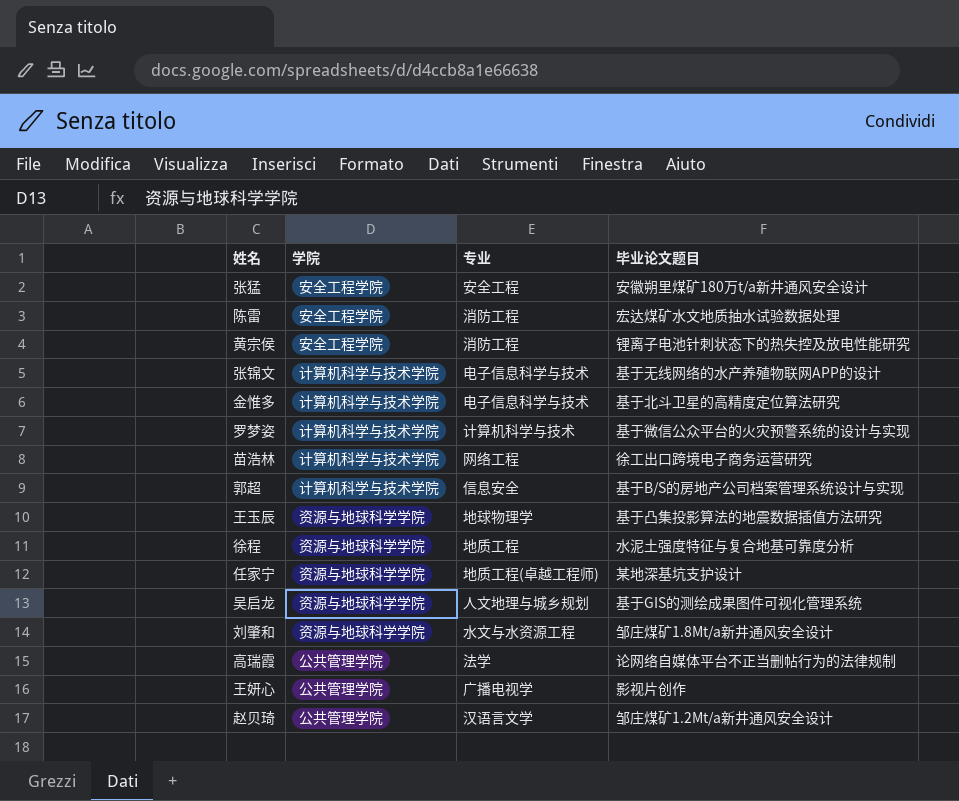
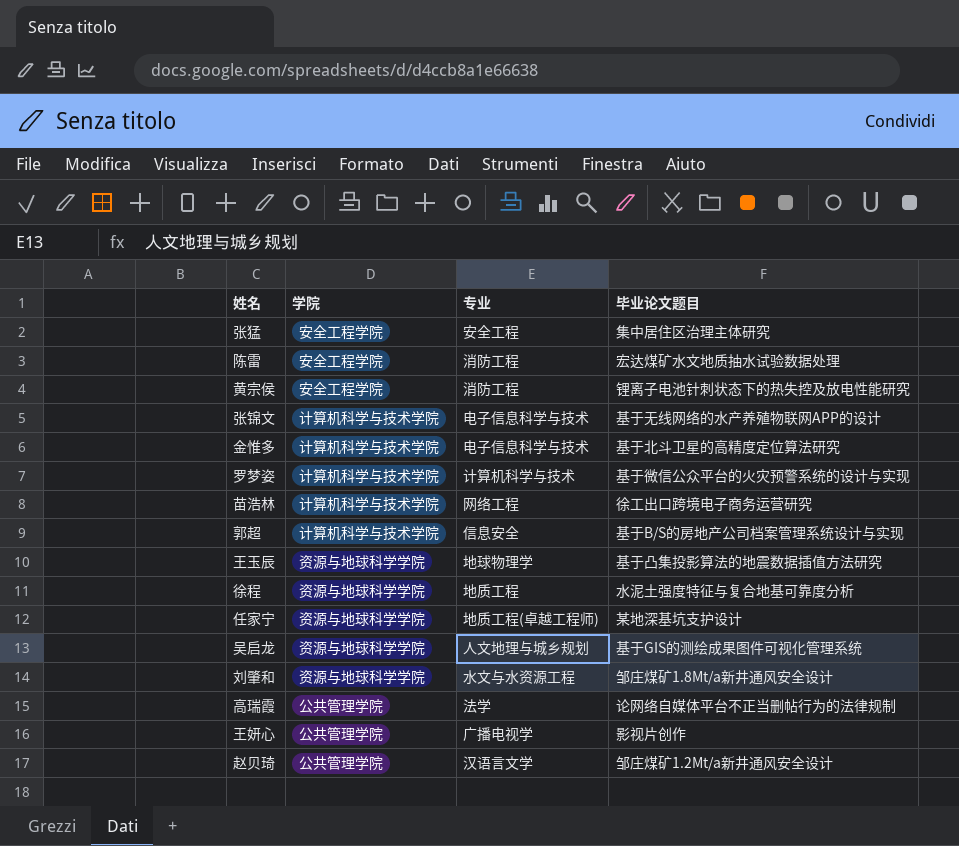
张猛 | 毕业论文题目: 安徽朔里煤矿180万t/a新井通风安全设计 -> 集中居住区治理主体研究

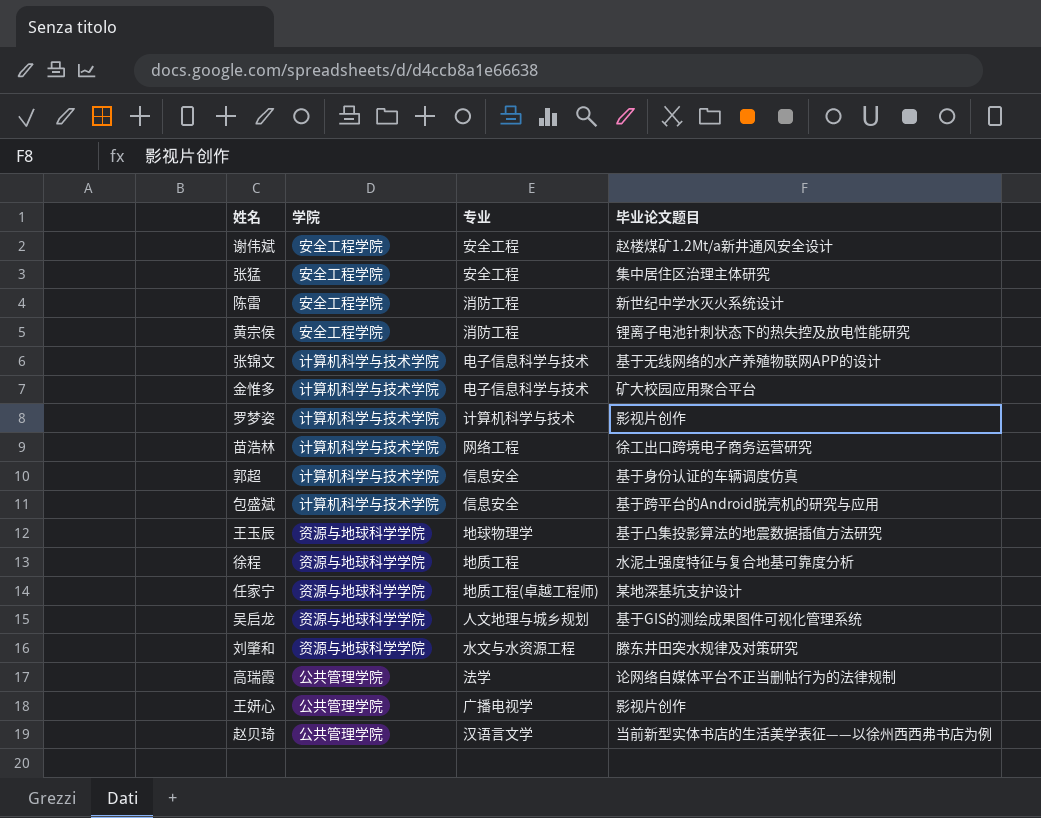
row 谢伟斌: none -> 安全工程学院 | 安全工程 | 赵楼煤矿1.2Mt/a新井通风安全设计
陈雷 | 毕业论文题目: 宏达煤矿水文地质抽水试验数据处理 -> 新世纪中学水灭火系统设计
金惟多 | 毕业论文题目: 基于北斗卫星的高精度定位算法研究 -> 矿大校园应用聚合平台
罗梦姿 | 毕业论文题目: 基于微信公众平台的火灾预警系统的设计与实现 -> 影视片创作
郭超 | 毕业论文题目: 基于B/S的房地产公司档案管理系统设计与实现 -> 基于身份认证的车辆调度仿真
row 包盛斌: none -> 计算机科学与技术学院 | 信息安全 | 基于跨平台的Android脱壳机的研究与应用
刘肇和 | 毕业论文题目: 邹庄煤矿1.8Mt/a新井通风安全设计 -> 滕东井田突水规律及对策研究
赵贝琦 | 毕业论文题目: 邹庄煤矿1.2Mt/a新井通风安全设计 -> 当前新型实体书店的生活美学表征——以徐州西西弗书店为例

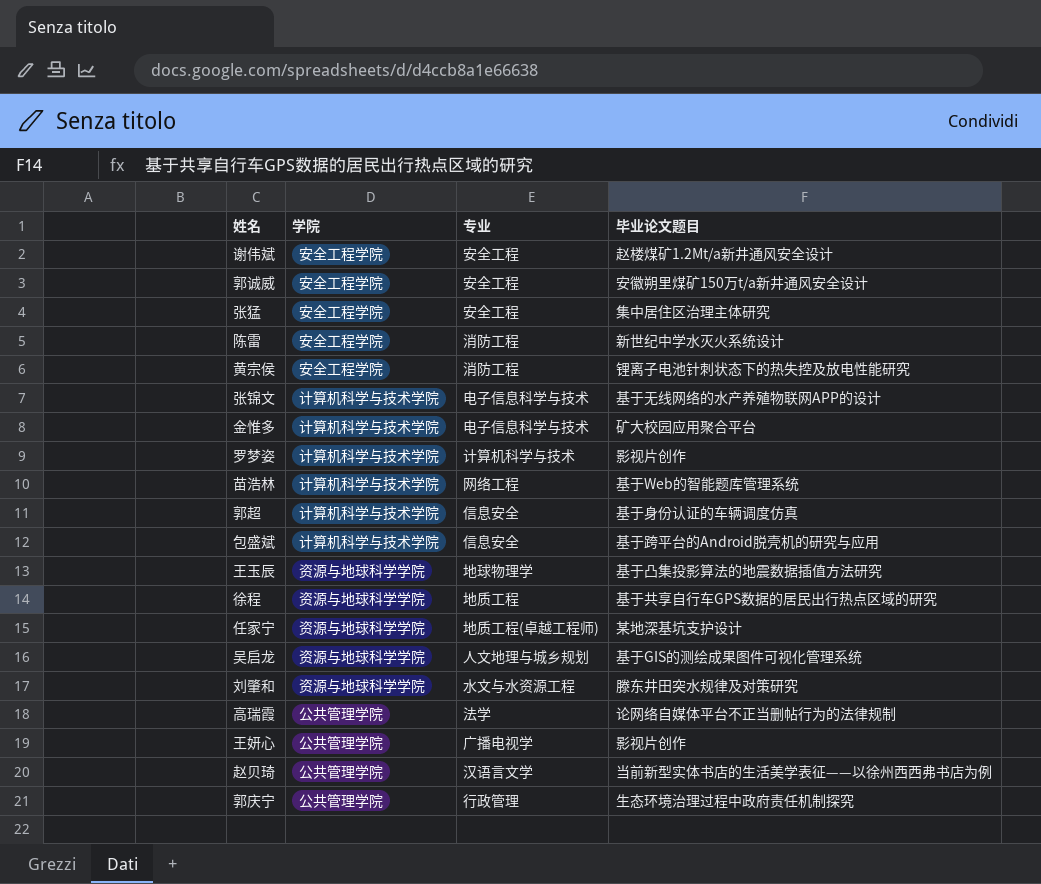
row 郭诚威: none -> 安全工程学院 | 安全工程 | 安徽朔里煤矿150万t/a新井通风安全设计
苗浩林 | 毕业论文题目: 徐工出口跨境电子商务运营研究 -> 基于Web的智能题库管理系统
徐程 | 毕业论文题目: 水泥土强度特征与复合地基可靠度分析 -> 基于共享自行车GPS数据的居民出行热点区域的研究
row 郭庆宁: none -> 公共管理学院 | 行政管理 | 生态环境治理过程中政府责任机制探究

